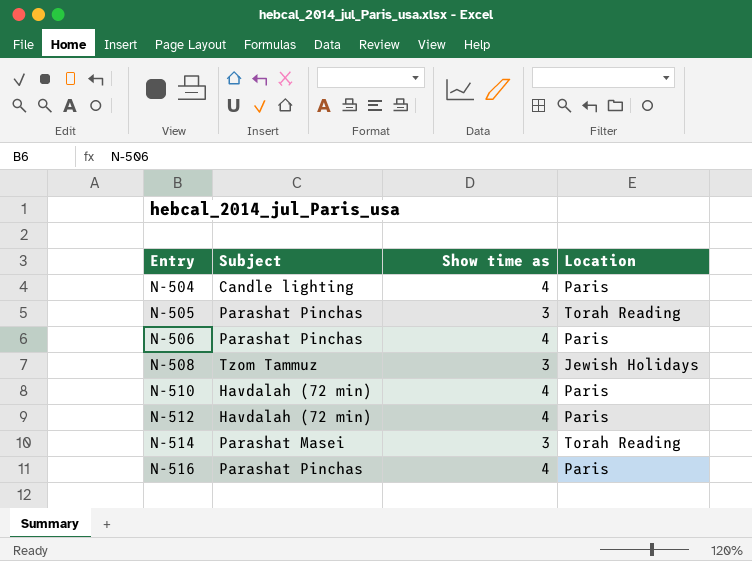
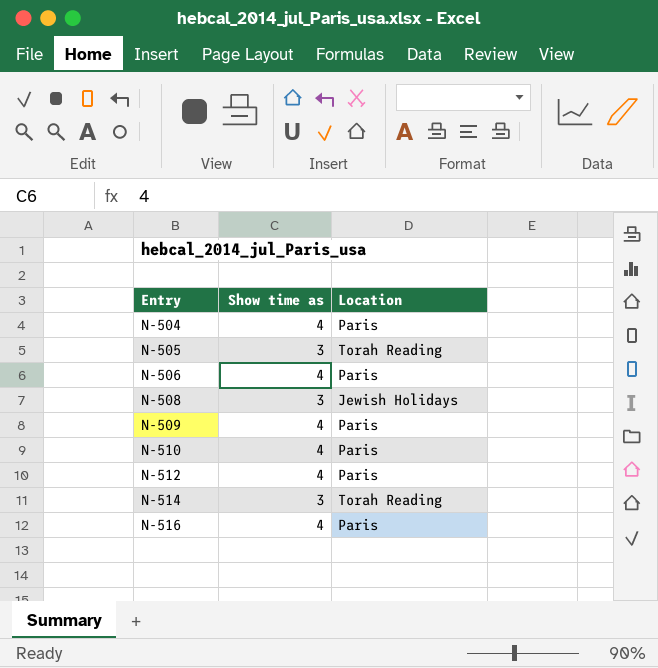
column Subject | position: 2 -> none
row N-509: none -> 4 | Paris

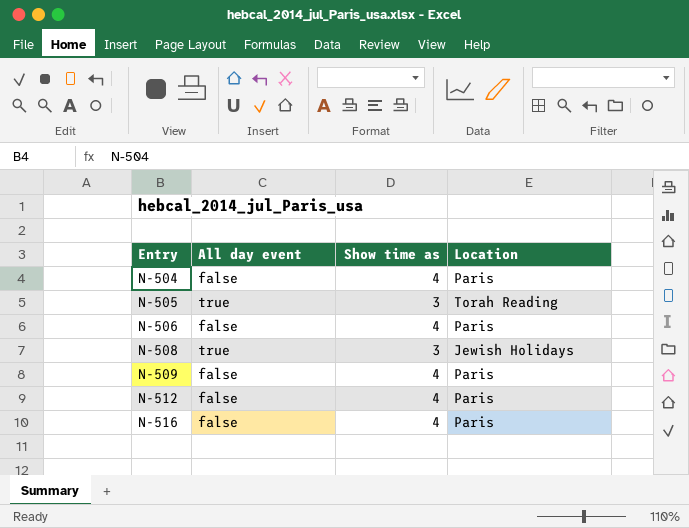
column All day event | position: none -> 2
row N-510: 4 | Paris -> none
row N-514: 3 | Torah Reading -> none

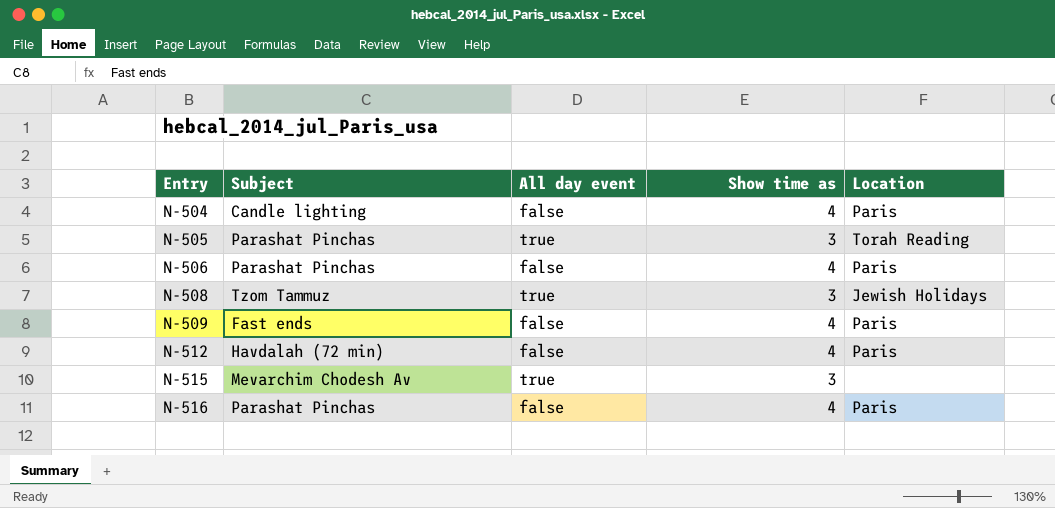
column Subject | position: none -> 2
row N-515: none -> Mevarchim Chodesh Av | true | 3 | none

